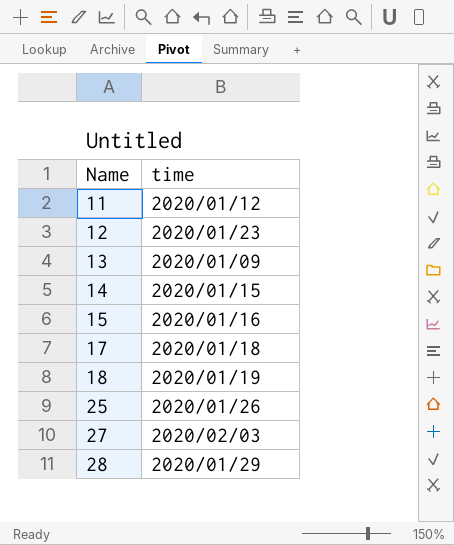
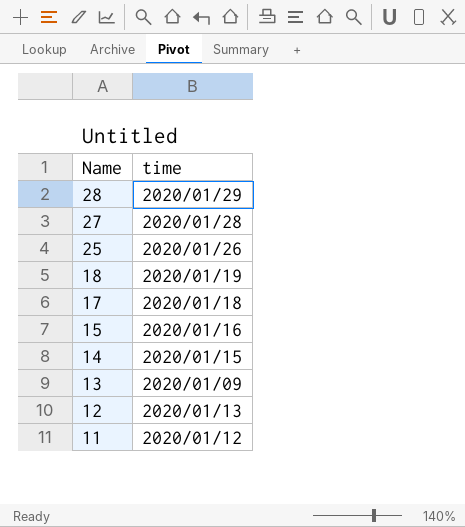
row order: Name ascending -> Name descending
27 | time: 2020/02/03 -> 2020/01/28
12 | time: 2020/01/23 -> 2020/01/13

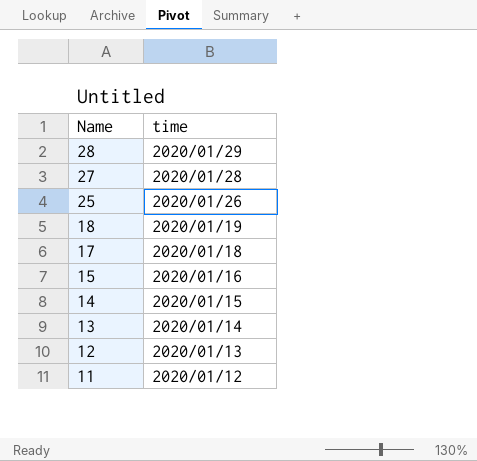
13 | time: 2020/01/09 -> 2020/01/14

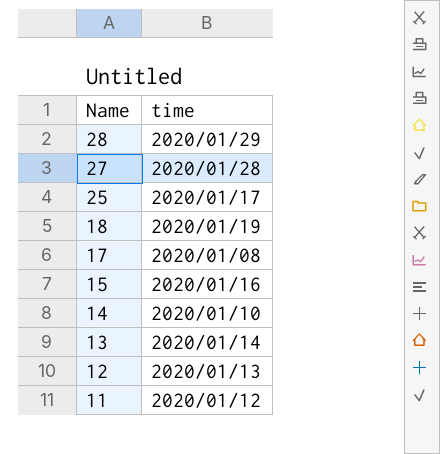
25 | time: 2020/01/26 -> 2020/01/17
17 | time: 2020/01/18 -> 2020/01/08
14 | time: 2020/01/15 -> 2020/01/10

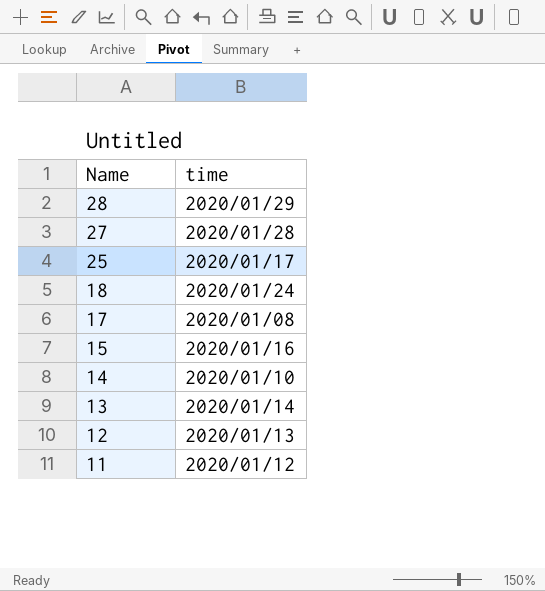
18 | time: 2020/01/19 -> 2020/01/24

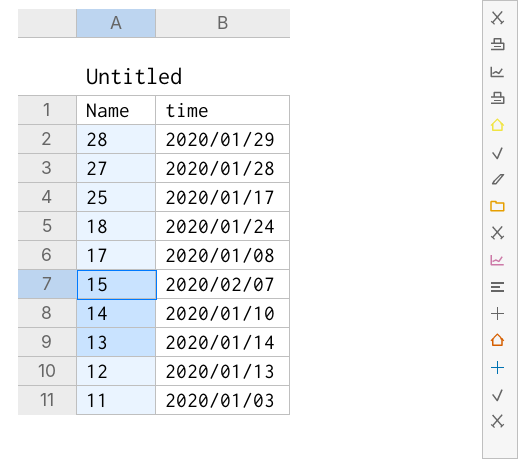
15 | time: 2020/01/16 -> 2020/02/07
11 | time: 2020/01/12 -> 2020/01/03

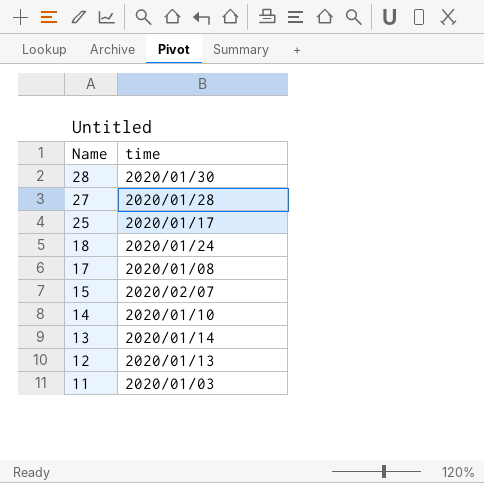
28 | time: 2020/01/29 -> 2020/01/30

